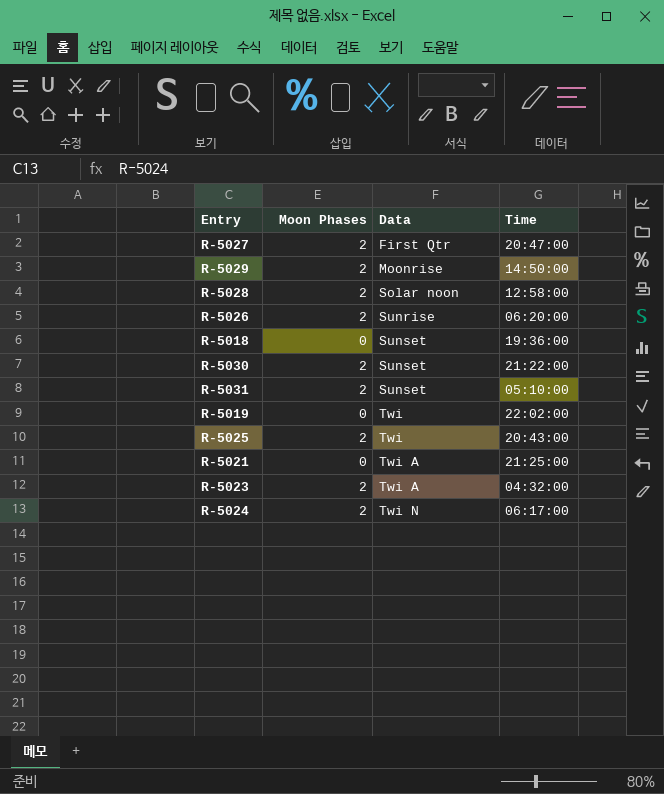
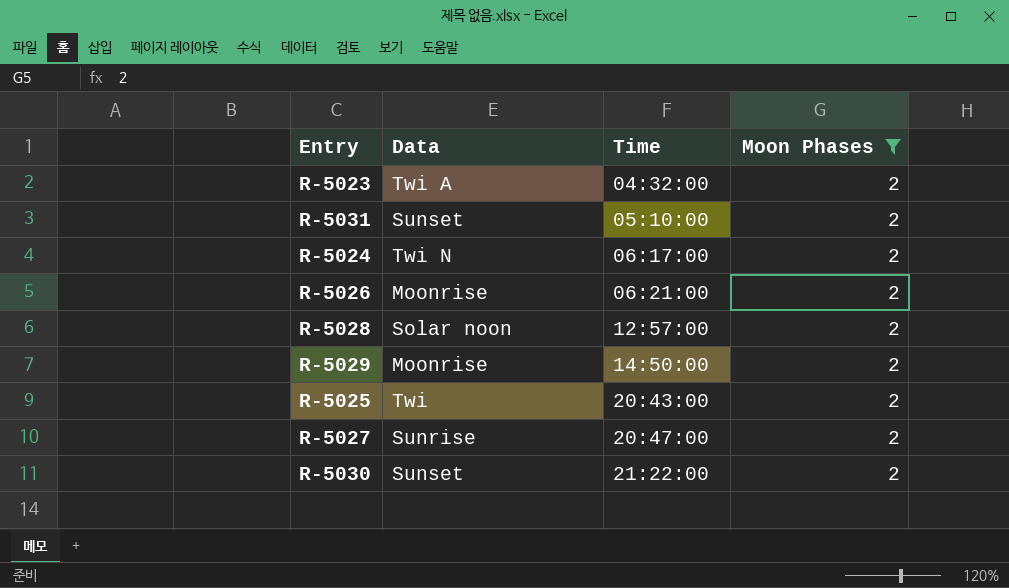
filter: none -> Moon Phases = 2
row order: Data ascending -> Time ascending
column Moon Phases | position: 2 -> 4
R-5026 | Data: Sunrise -> Moonrise
R-5026 | Time: 06:20:00 -> 06:21:00
R-5028 | Time: 12:58:00 -> 12:57:00
R-5027 | Data: First Qtr -> Sunrise

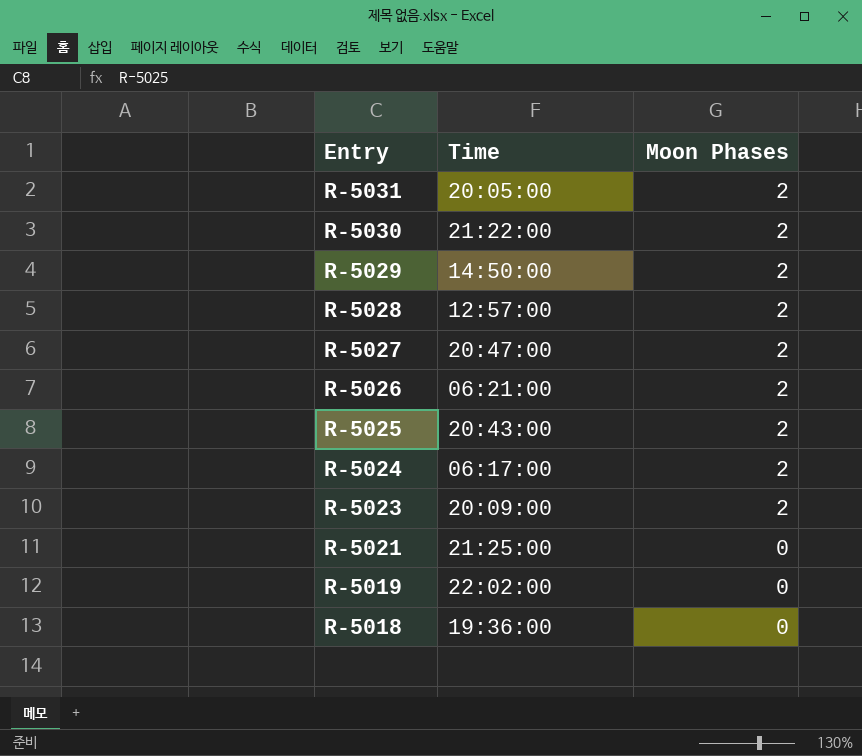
filter: Moon Phases = 2 -> none
row order: Time ascending -> Entry descending
column Data | position: 2 -> none
R-5031 | Time: 05:10:00 -> 20:05:00
R-5023 | Time: 04:32:00 -> 20:09:00

